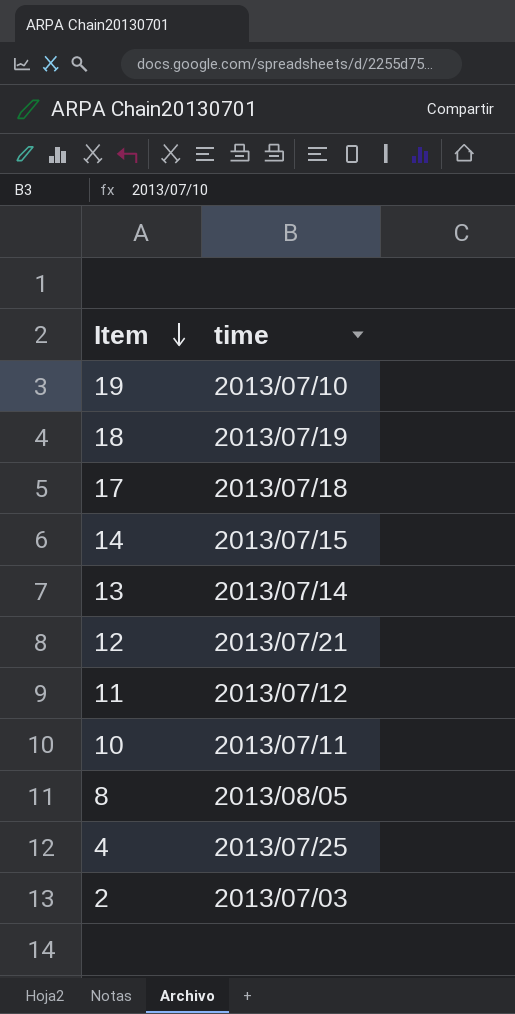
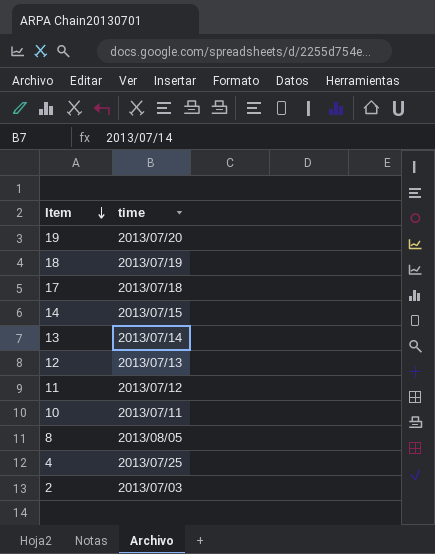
19 | time: 2013/07/10 -> 2013/07/20
12 | time: 2013/07/21 -> 2013/07/13

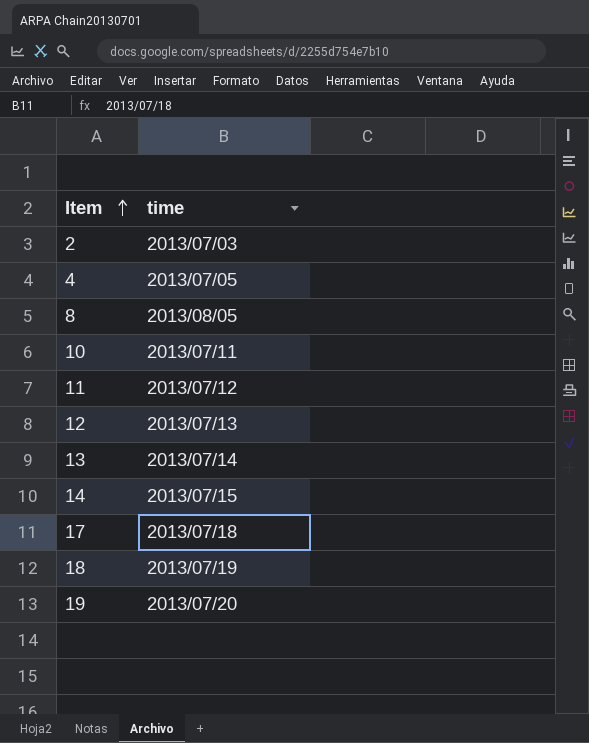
row order: Item descending -> Item ascending
4 | time: 2013/07/25 -> 2013/07/05

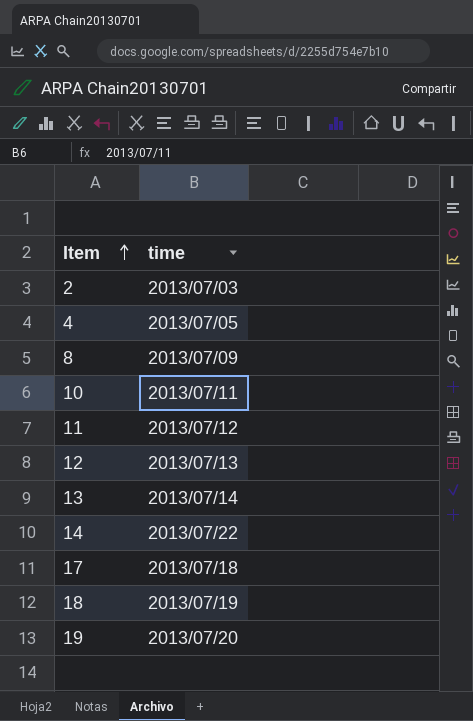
8 | time: 2013/08/05 -> 2013/07/09
14 | time: 2013/07/15 -> 2013/07/22

